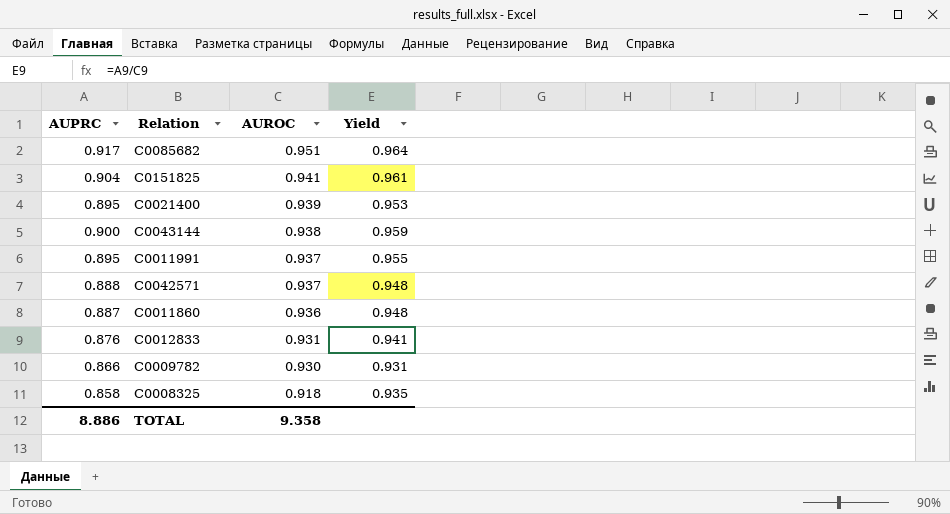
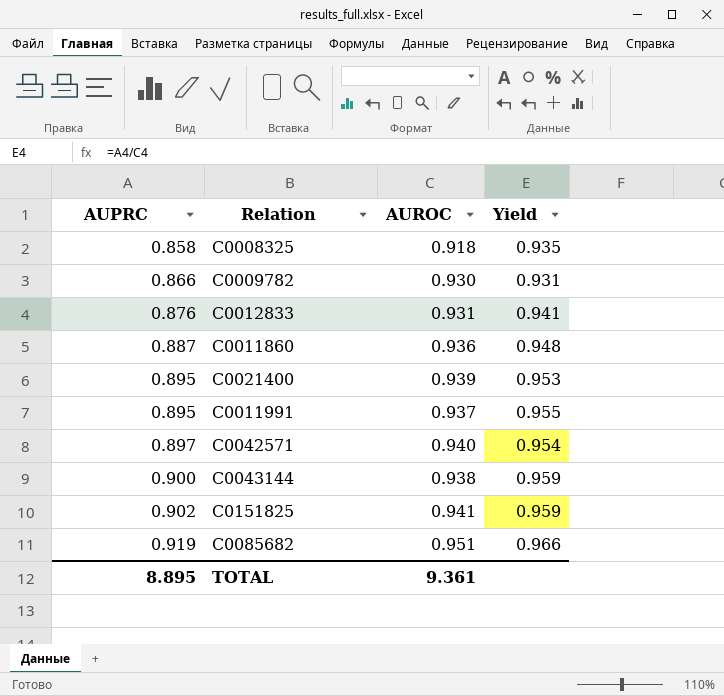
row order: AUROC descending -> AUPRC ascending
C0042571 | AUPRC: 0.888 -> 0.897
C0042571 | AUROC: 0.937 -> 0.940
C0042571 | Yield: 0.948 -> 0.954
C0151825 | AUPRC: 0.904 -> 0.902
C0151825 | Yield: 0.961 -> 0.959
C0085682 | AUPRC: 0.917 -> 0.919
C0085682 | Yield: 0.964 -> 0.966
TOTAL | AUPRC: 8.886 -> 8.895
TOTAL | AUROC: 9.358 -> 9.361

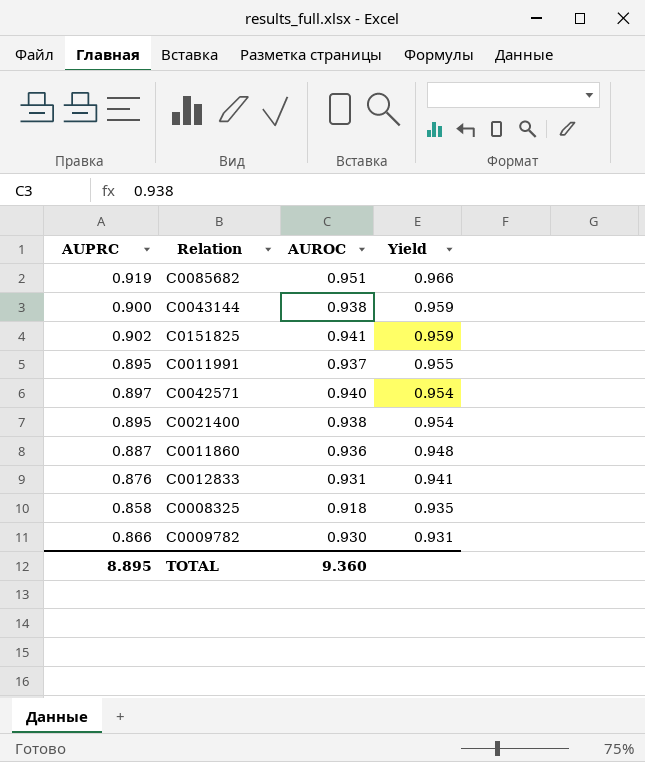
row order: AUPRC ascending -> Yield descending
C0021400 | AUROC: 0.939 -> 0.938
C0021400 | Yield: 0.953 -> 0.954
TOTAL | AUROC: 9.361 -> 9.360

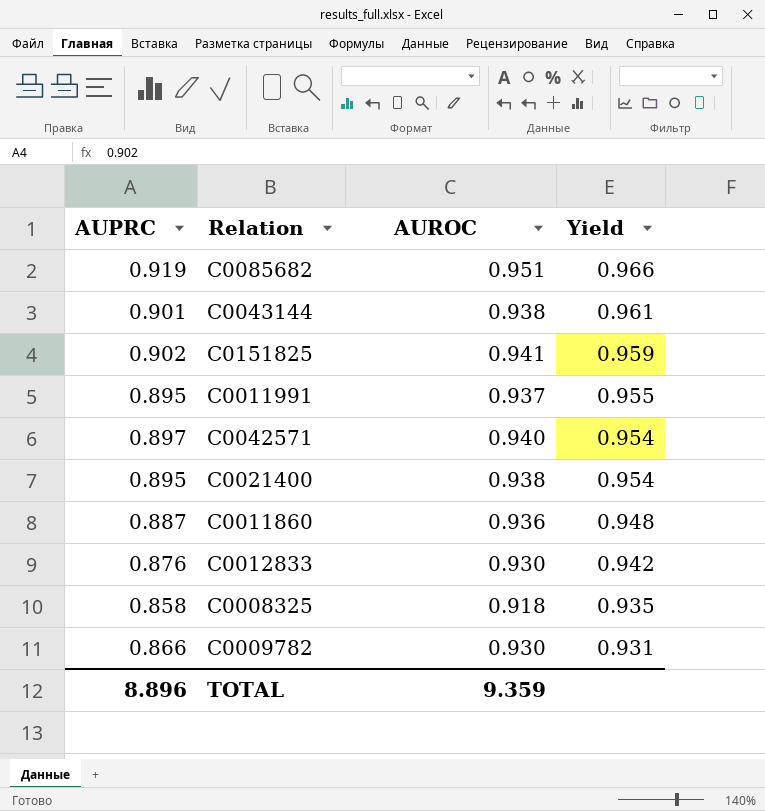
C0043144 | AUPRC: 0.900 -> 0.901
C0043144 | Yield: 0.959 -> 0.961
C0012833 | AUROC: 0.931 -> 0.930
C0012833 | Yield: 0.941 -> 0.942
TOTAL | AUPRC: 8.895 -> 8.896
TOTAL | AUROC: 9.360 -> 9.359

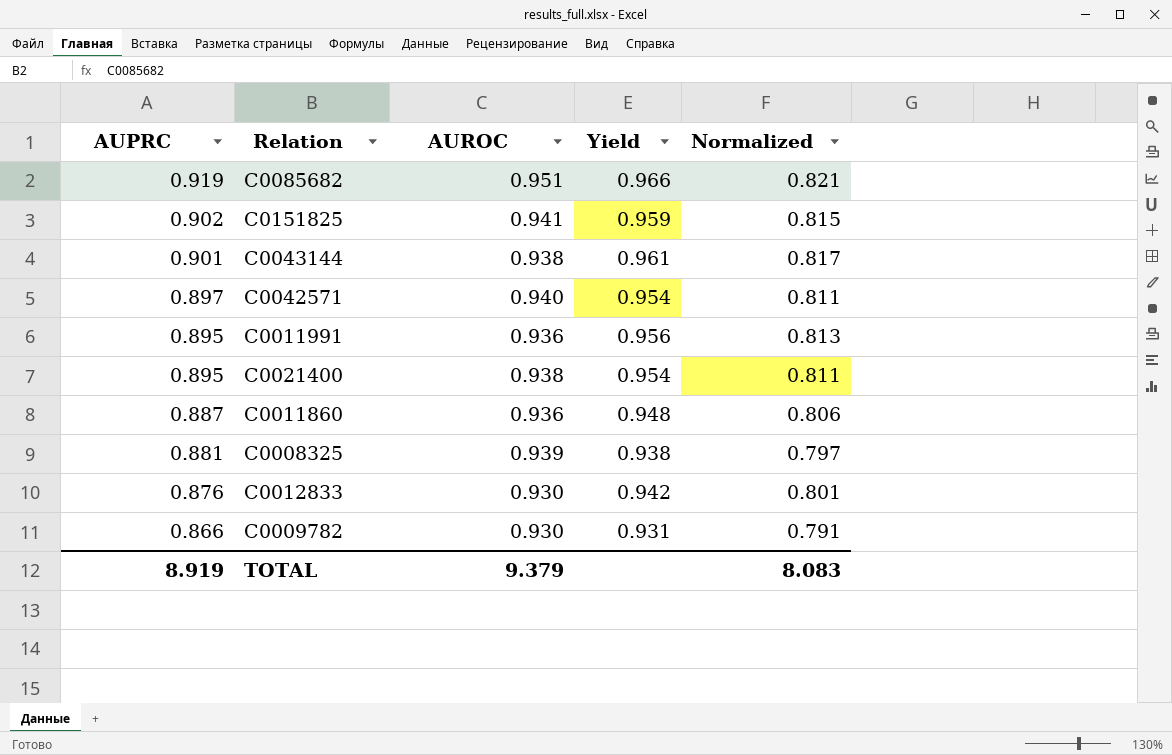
row order: Yield descending -> AUPRC descending
column Normalized | formula: none -> [Yield] * 0.85
C0011991 | AUROC: 0.937 -> 0.936
C0011991 | Yield: 0.955 -> 0.956
C0008325 | AUPRC: 0.858 -> 0.881
C0008325 | AUROC: 0.918 -> 0.939
C0008325 | Yield: 0.935 -> 0.938
TOTAL | AUPRC: 8.896 -> 8.919
TOTAL | AUROC: 9.359 -> 9.379

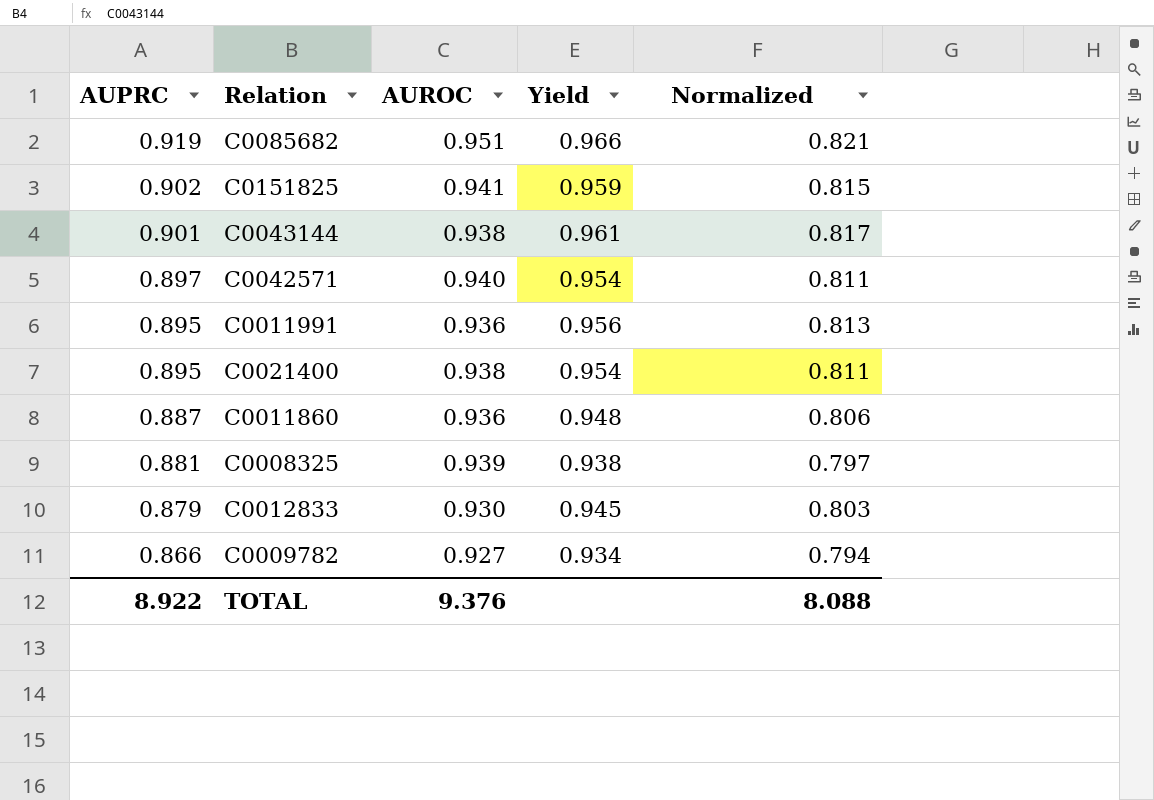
C0012833 | AUPRC: 0.876 -> 0.879
C0012833 | Yield: 0.942 -> 0.945
C0012833 | Normalized: 0.801 -> 0.803
C0009782 | AUROC: 0.930 -> 0.927
C0009782 | Yield: 0.931 -> 0.934
C0009782 | Normalized: 0.791 -> 0.794
TOTAL | AUPRC: 8.919 -> 8.922
TOTAL | AUROC: 9.379 -> 9.376
TOTAL | Normalized: 8.083 -> 8.088

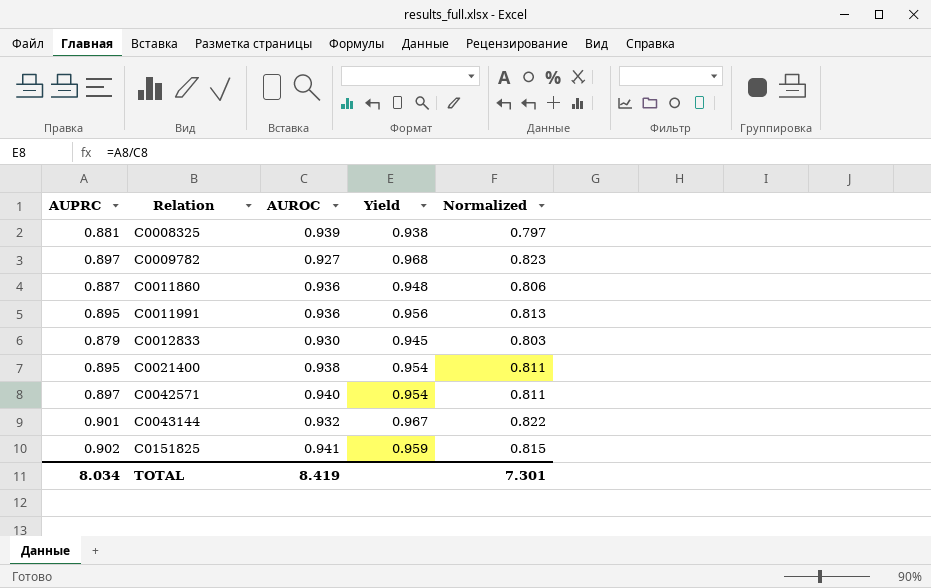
row order: AUPRC descending -> Relation ascending
row C0085682: 0.919 | 0.951 | 0.966 | 0.821 -> none
C0009782 | AUPRC: 0.866 -> 0.897
C0009782 | Yield: 0.934 -> 0.968
C0009782 | Normalized: 0.794 -> 0.823
C0043144 | AUROC: 0.938 -> 0.932
C0043144 | Yield: 0.961 -> 0.967
C0043144 | Normalized: 0.817 -> 0.822
TOTAL | AUPRC: 8.922 -> 8.034
TOTAL | AUROC: 9.376 -> 8.419
TOTAL | Normalized: 8.088 -> 7.301

